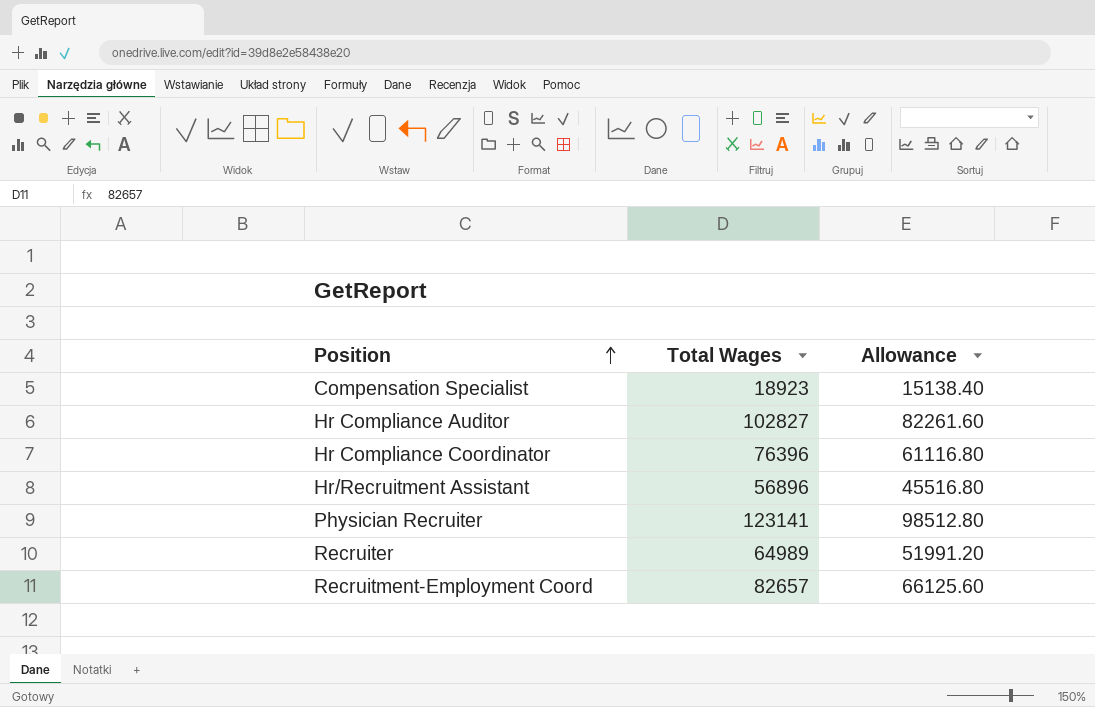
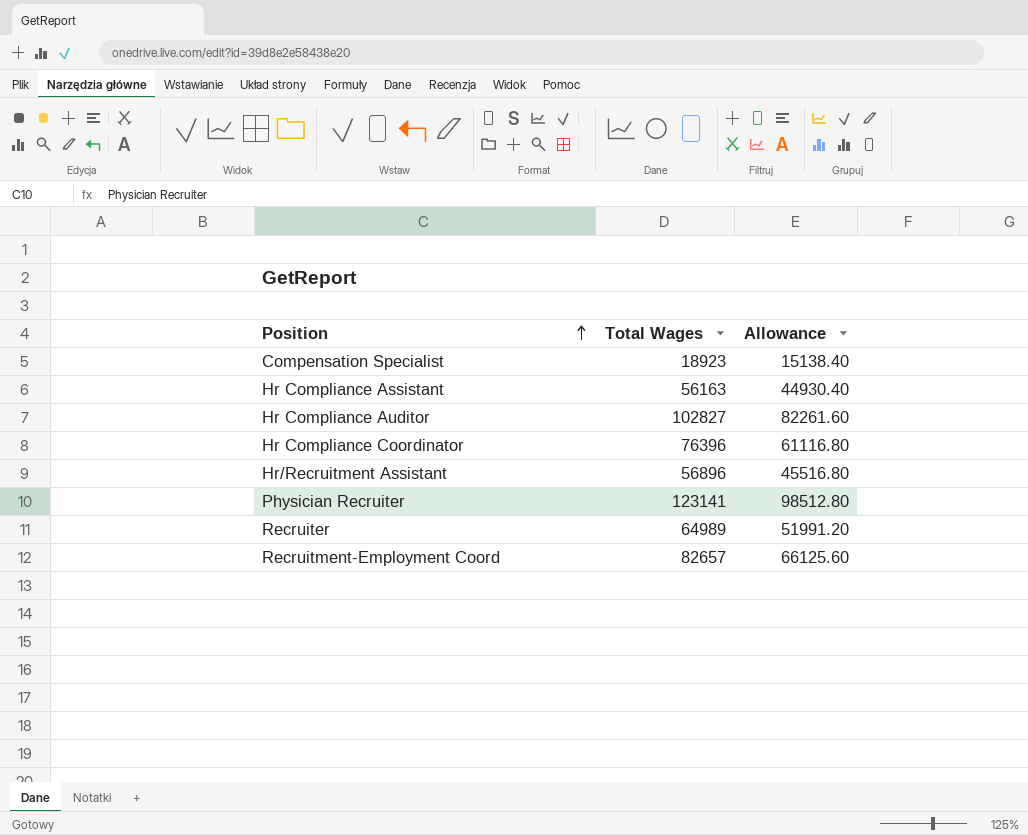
row Hr Compliance Assistant: none -> 56163 | 44930.40

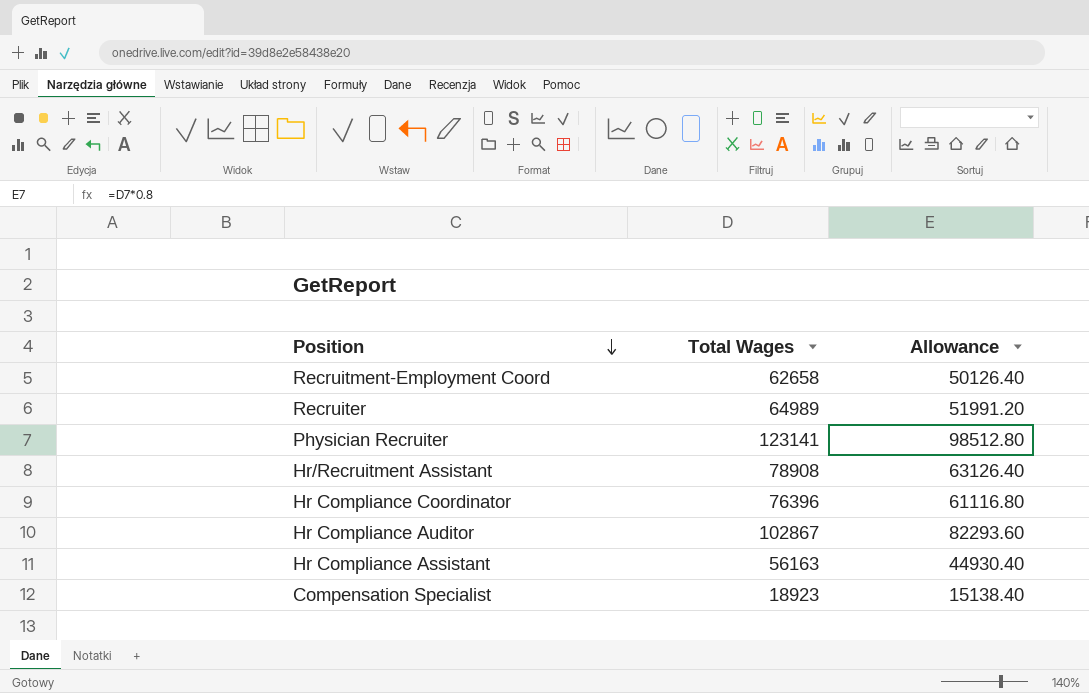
row order: Position ascending -> Position descending
Recruitment-Employment Coord | Total Wages: 82657 -> 62658
Recruitment-Employment Coord | Allowance: 66125.60 -> 50126.40
Hr/Recruitment Assistant | Total Wages: 56896 -> 78908
Hr/Recruitment Assistant | Allowance: 45516.80 -> 63126.40
Hr Compliance Auditor | Total Wages: 102827 -> 102867
Hr Compliance Auditor | Allowance: 82261.60 -> 82293.60

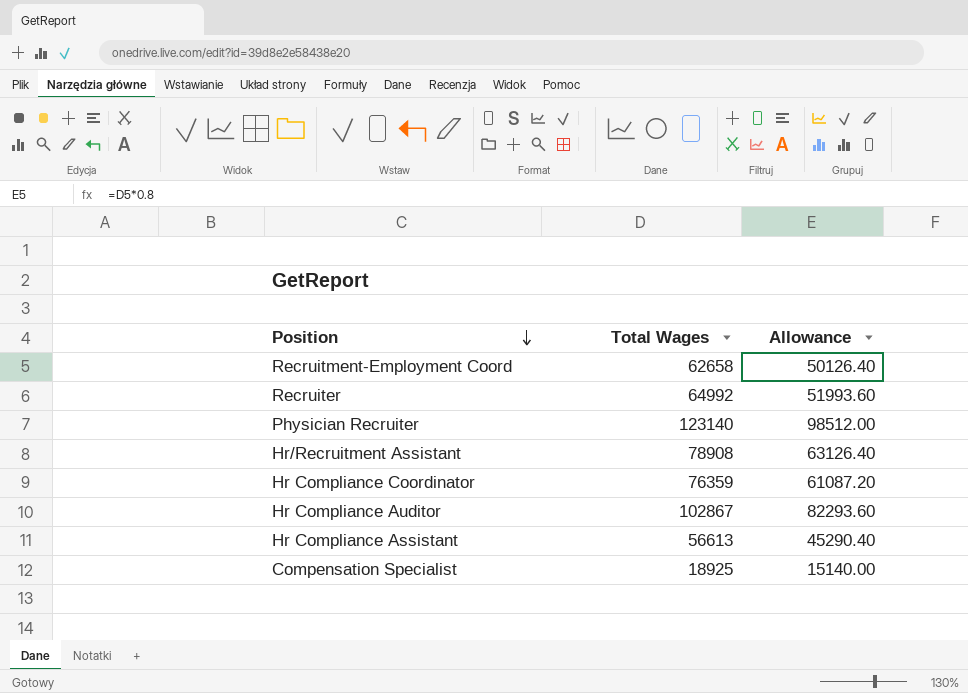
Recruiter | Total Wages: 64989 -> 64992
Recruiter | Allowance: 51991.20 -> 51993.60
Physician Recruiter | Total Wages: 123141 -> 123140
Physician Recruiter | Allowance: 98512.80 -> 98512.00
Hr Compliance Coordinator | Total Wages: 76396 -> 76359
Hr Compliance Coordinator | Allowance: 61116.80 -> 61087.20
Hr Compliance Assistant | Total Wages: 56163 -> 56613
Hr Compliance Assistant | Allowance: 44930.40 -> 45290.40
Compensation Specialist | Total Wages: 18923 -> 18925
Compensation Specialist | Allowance: 15138.40 -> 15140.00

